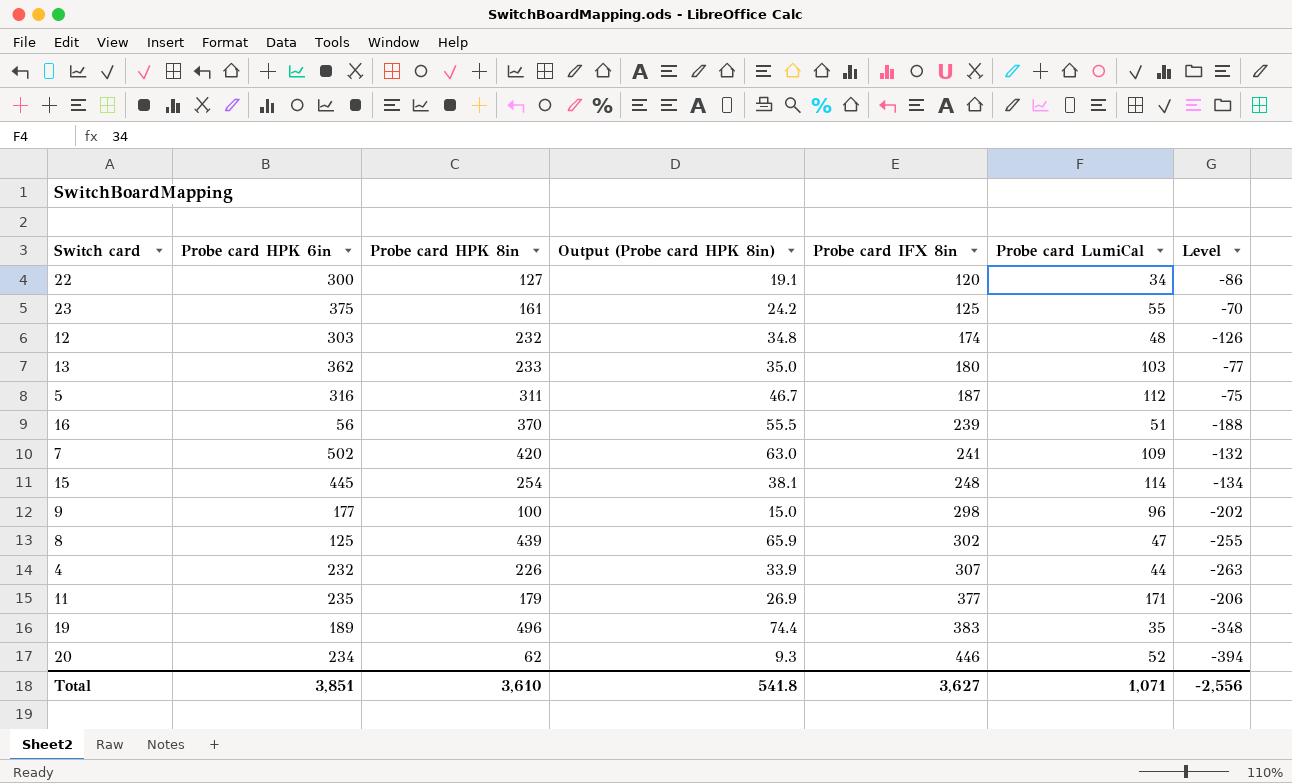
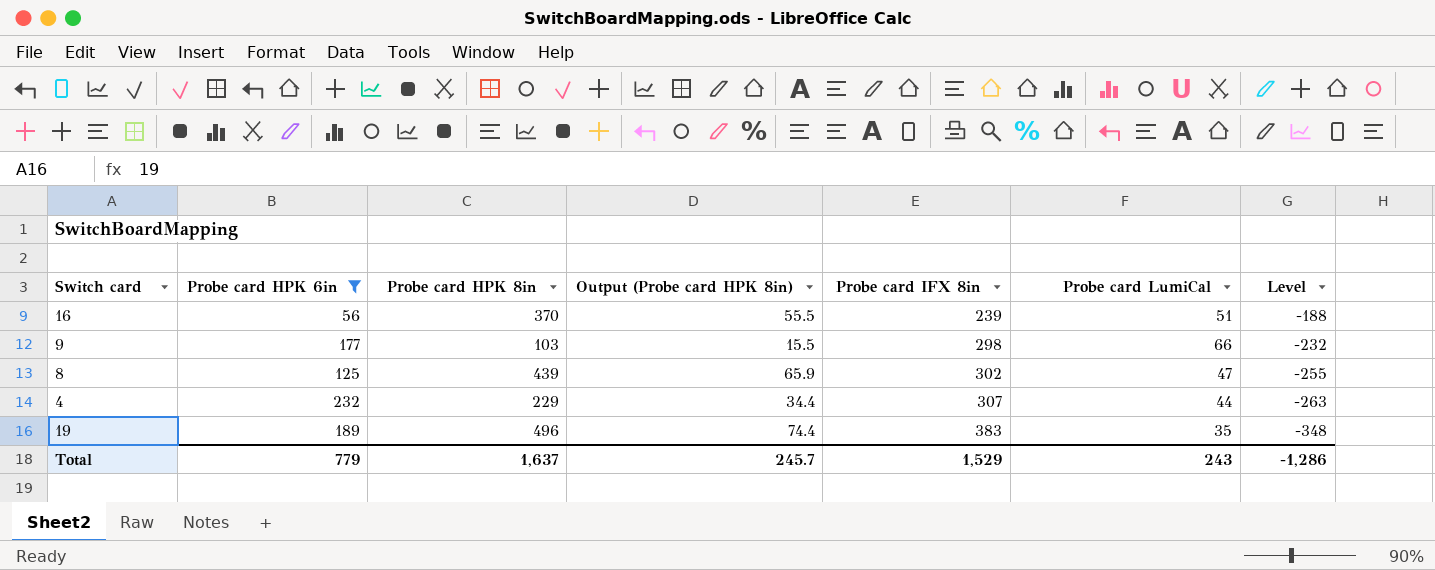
filter: none -> Probe card HPK 6in <= 232
9 | Probe card HPK 8in: 100 -> 103
9 | Output (Probe card HPK 8in): 15.0 -> 15.5
9 | Probe card LumiCal: 96 -> 66
9 | Level: -202 -> -232
4 | Probe card HPK 8in: 226 -> 229
4 | Output (Probe card HPK 8in): 33.9 -> 34.4
Total | Probe card HPK 6in: 3,851 -> 779
Total | Probe card HPK 8in: 3,610 -> 1,637
Total | Output (Probe card HPK 8in): 541.8 -> 245.7
Total | Probe card IFX 8in: 3,627 -> 1,529
Total | Probe card LumiCal: 1,071 -> 243
Total | Level: -2,556 -> -1,286

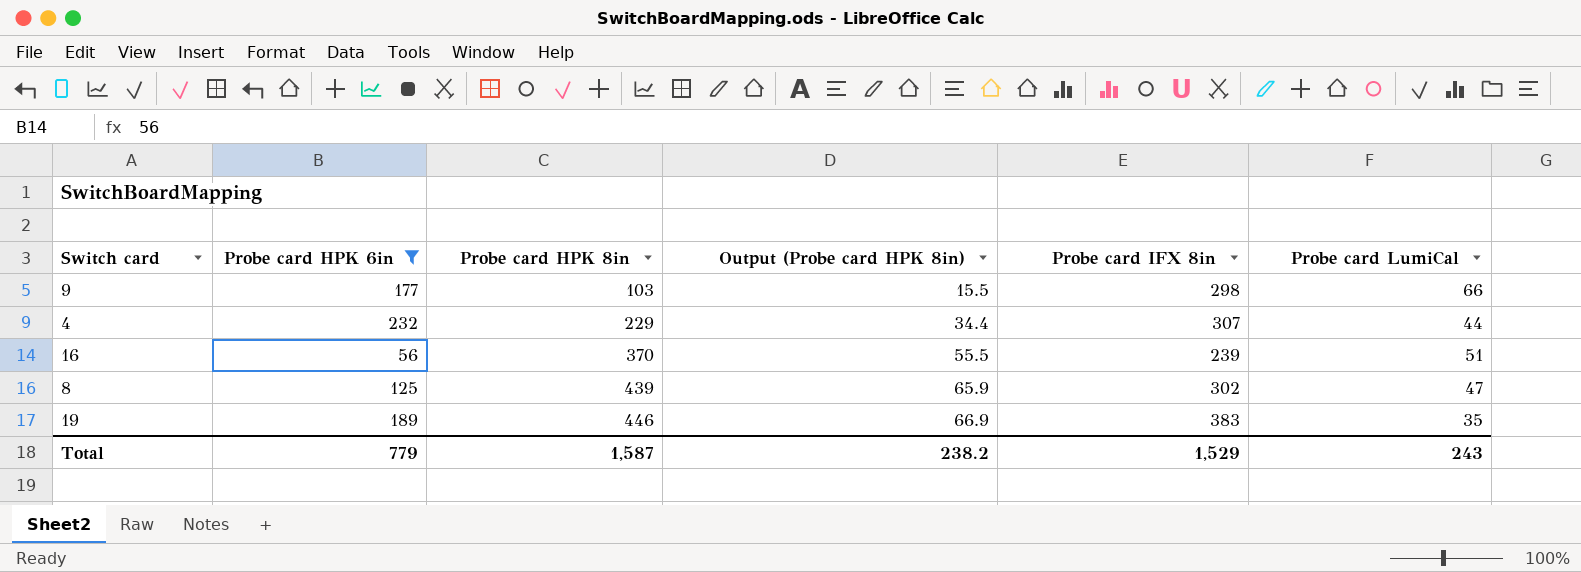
row order: Probe card IFX 8in ascending -> Probe card HPK 8in ascending
column Level | formula: [Probe card LumiCal] - [Probe card IFX 8in] -> none
19 | Probe card HPK 8in: 496 -> 446
19 | Output (Probe card HPK 8in): 74.4 -> 66.9
Total | Probe card HPK 8in: 1,637 -> 1,587
Total | Output (Probe card HPK 8in): 245.7 -> 238.2

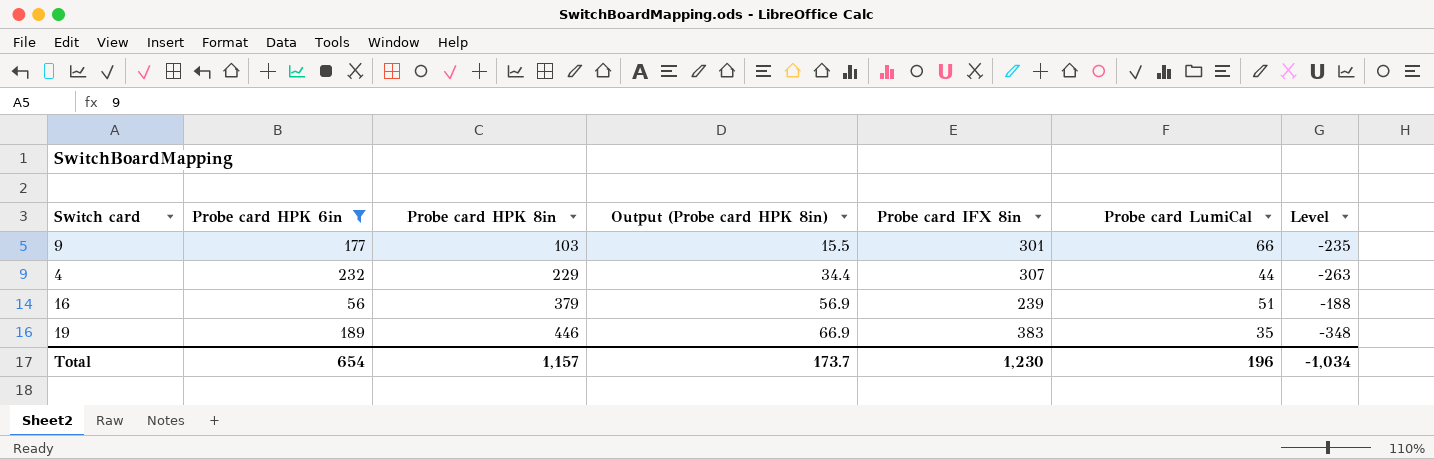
column Level | formula: none -> [Probe card LumiCal] - [Probe card IFX 8in]
row 8: 125 | 439 | 65.9 | 302 | 47 -> none
9 | Probe card IFX 8in: 298 -> 301
16 | Probe card HPK 8in: 370 -> 379
16 | Output (Probe card HPK 8in): 55.5 -> 56.9
Total | Probe card HPK 6in: 779 -> 654
Total | Probe card HPK 8in: 1,587 -> 1,157
Total | Output (Probe card HPK 8in): 238.2 -> 173.7
Total | Probe card IFX 8in: 1,529 -> 1,230
Total | Probe card LumiCal: 243 -> 196

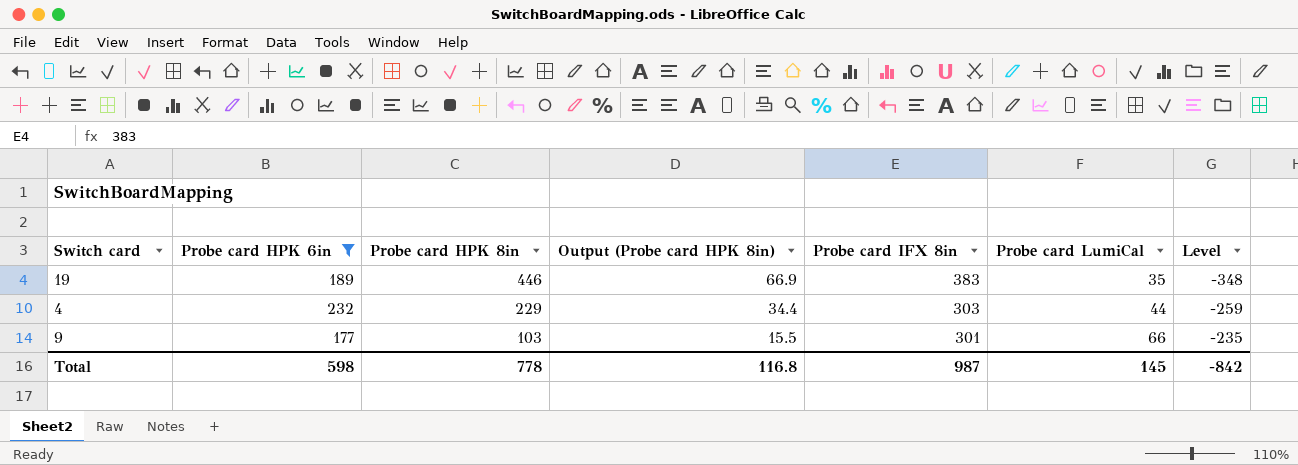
row order: Probe card HPK 8in ascending -> Probe card HPK 8in descending
row 16: 56 | 379 | 56.9 | 239 | 51 | -188 -> none
4 | Probe card IFX 8in: 307 -> 303
4 | Level: -263 -> -259
Total | Probe card HPK 6in: 654 -> 598
Total | Probe card HPK 8in: 1,157 -> 778
Total | Output (Probe card HPK 8in): 173.7 -> 116.8
Total | Probe card IFX 8in: 1,230 -> 987
Total | Probe card LumiCal: 196 -> 145
Total | Level: -1,034 -> -842

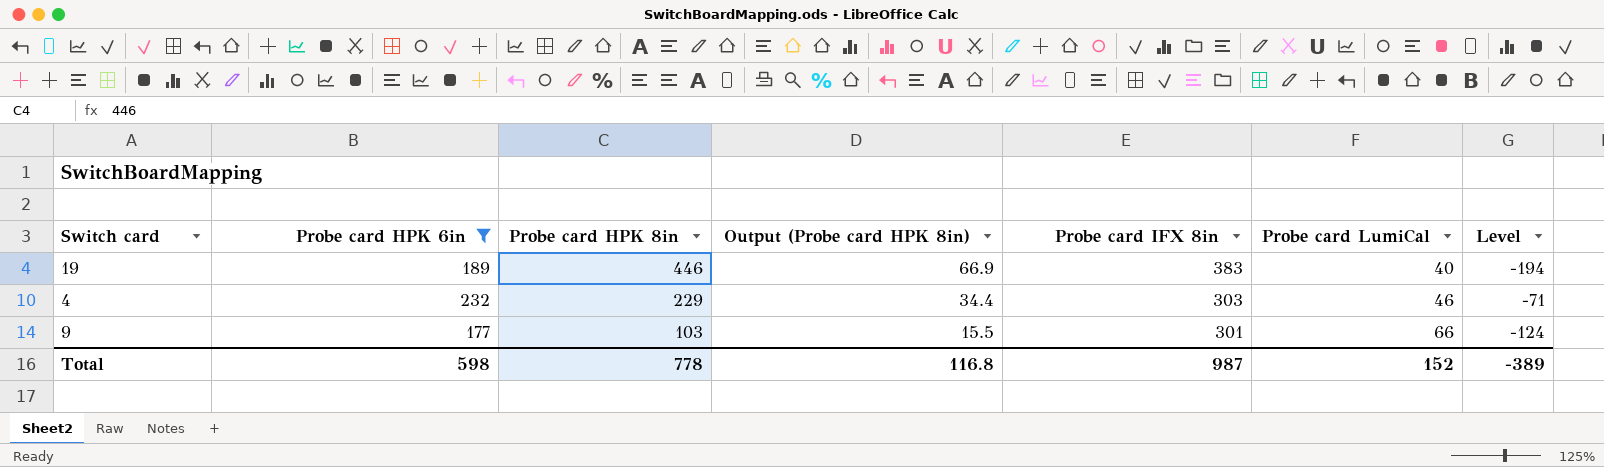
column Level | formula: [Probe card LumiCal] - [Probe card IFX 8in] -> [Probe card HPK 6in] - [Probe card IFX 8in]
19 | Probe card LumiCal: 35 -> 40
4 | Probe card LumiCal: 44 -> 46
Total | Probe card LumiCal: 145 -> 152
Total | Level: -842 -> -389

